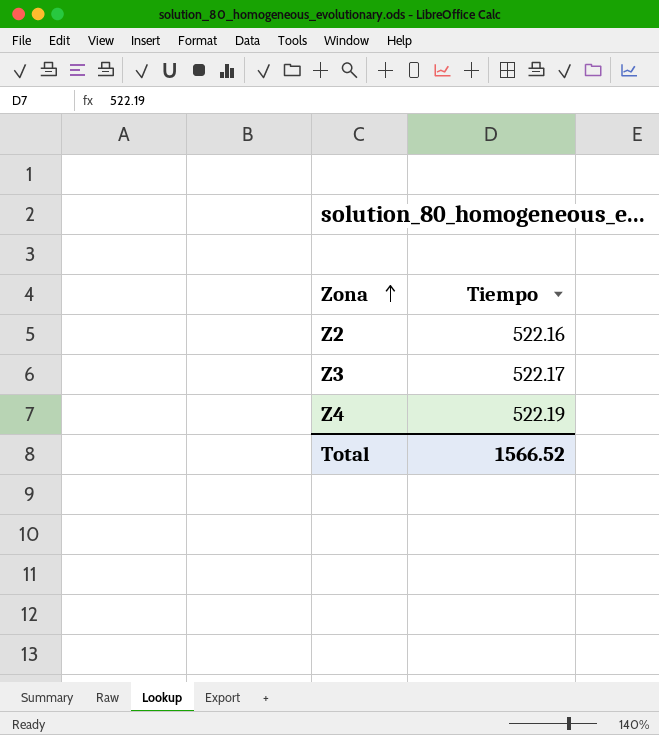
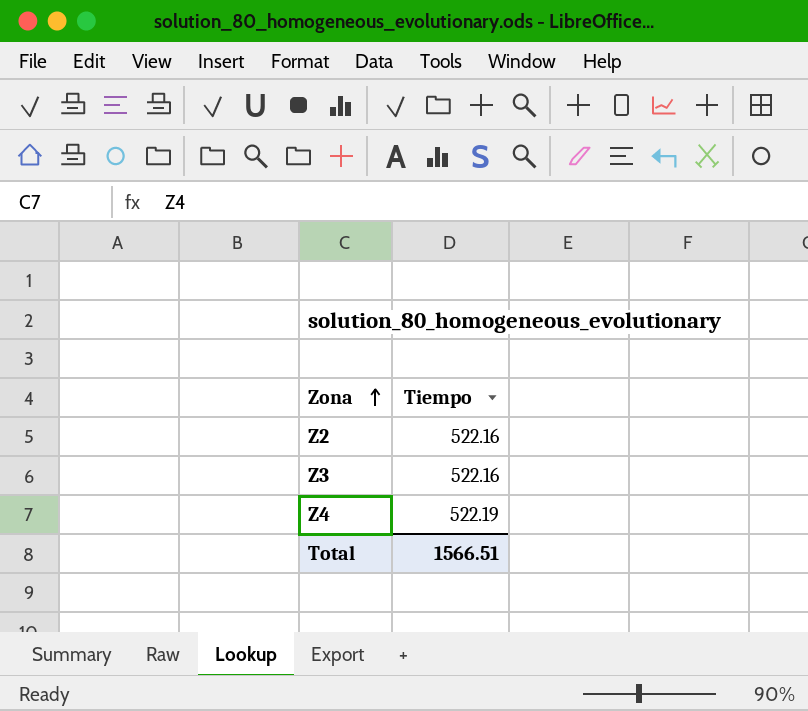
Z3 | Tiempo: 522.17 -> 522.16
Total | Tiempo: 1566.52 -> 1566.51

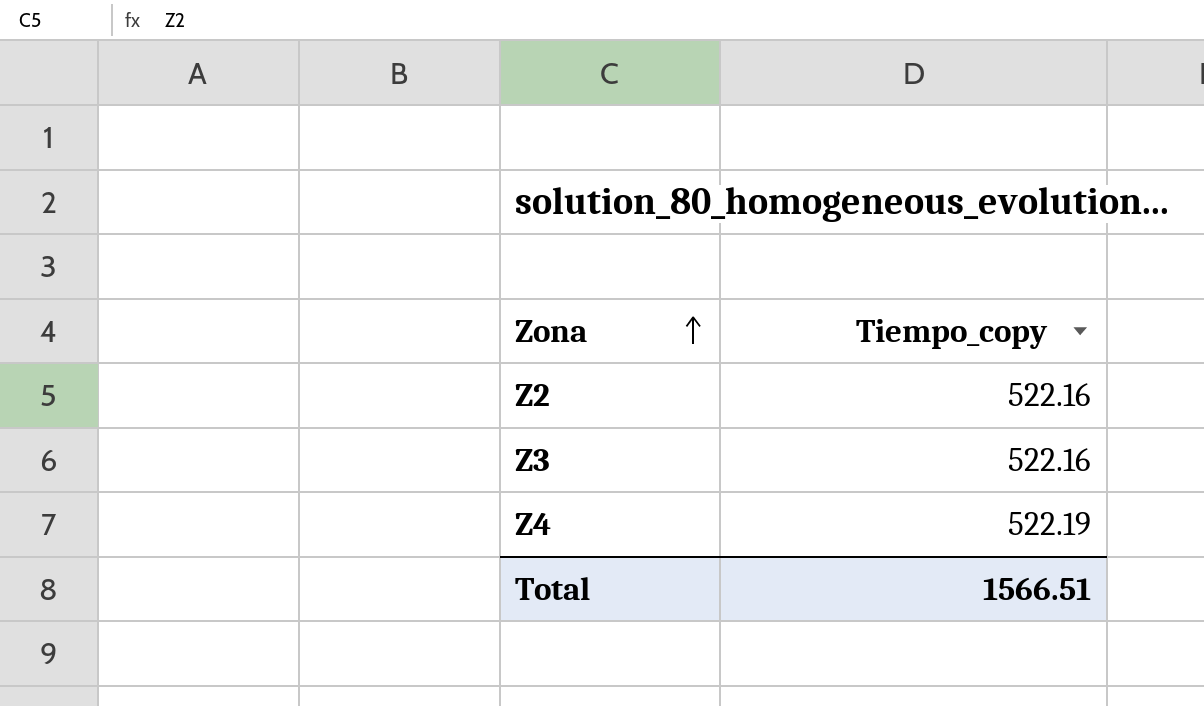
column name: Tiempo -> Tiempo_copy

